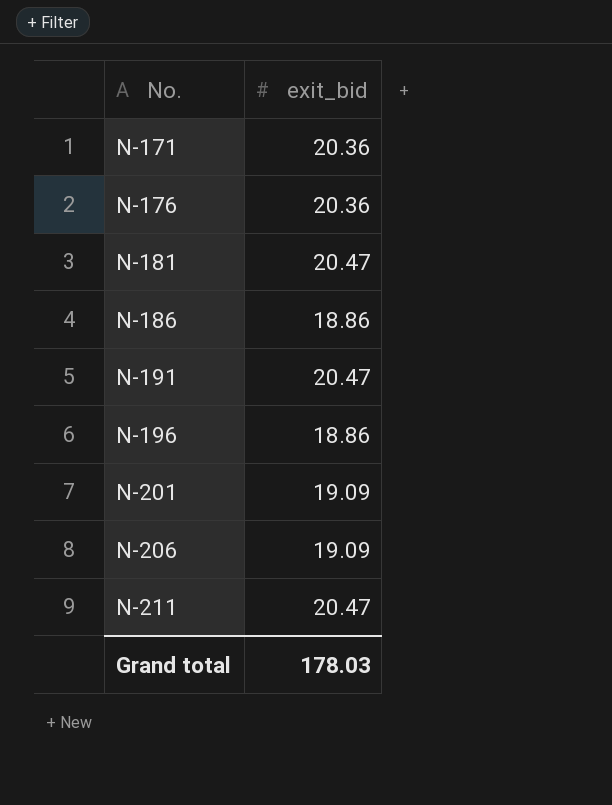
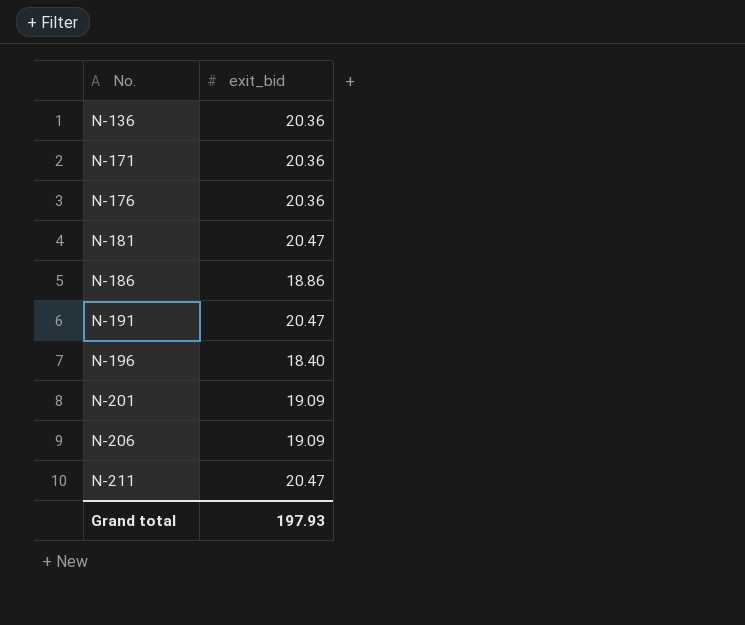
row N-136: none -> 20.36
N-196 | exit_bid: 18.86 -> 18.40
Grand total | exit_bid: 178.03 -> 197.93

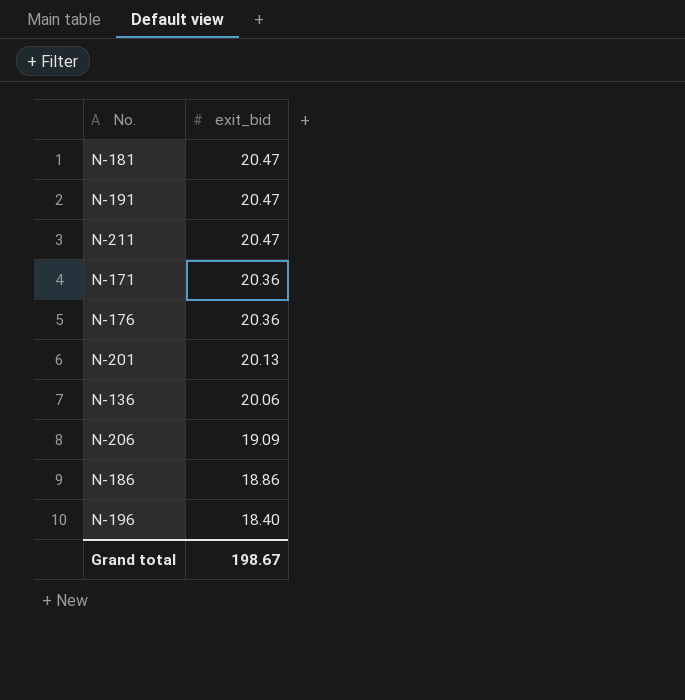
row order: No. ascending -> exit_bid descending
N-201 | exit_bid: 19.09 -> 20.13
N-136 | exit_bid: 20.36 -> 20.06
Grand total | exit_bid: 197.93 -> 198.67

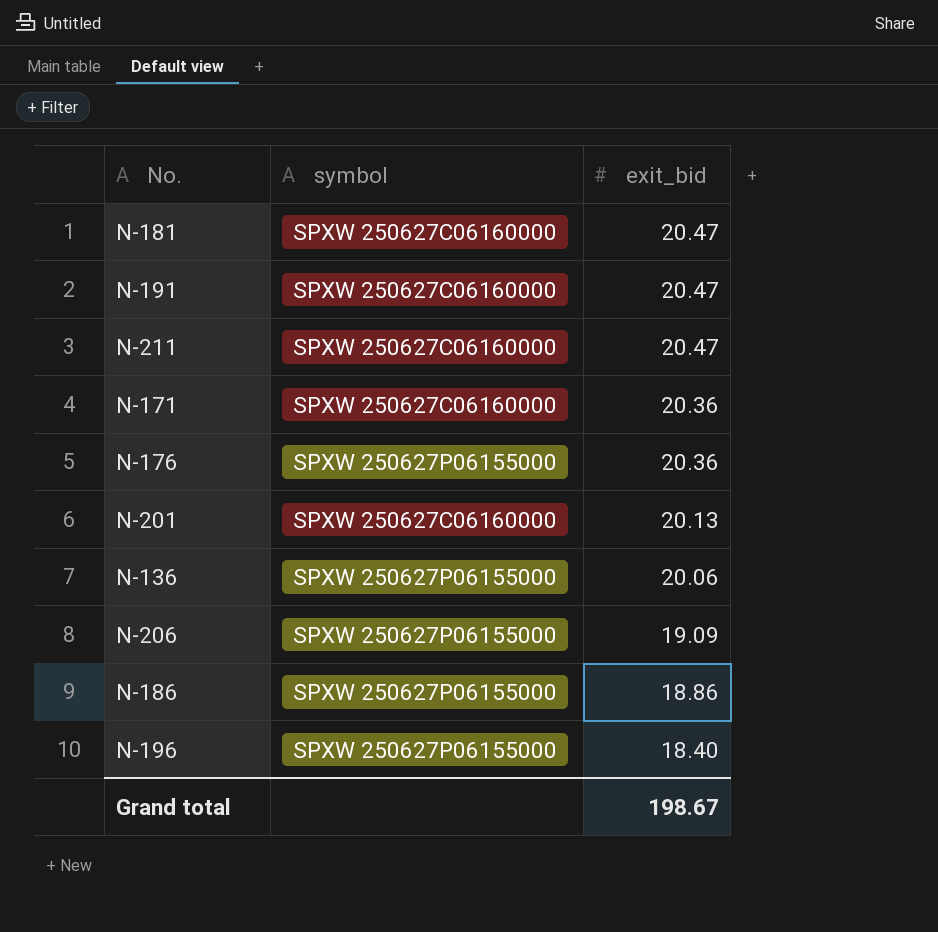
column symbol | position: none -> 2

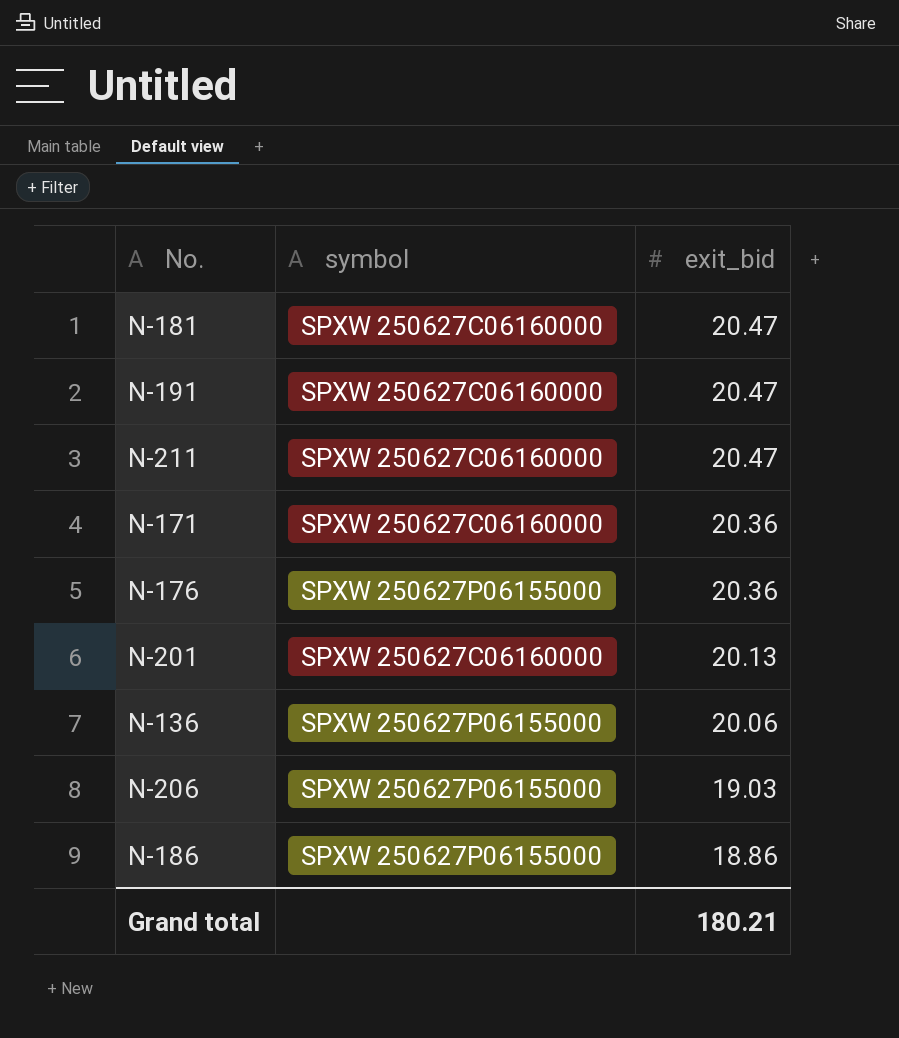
row N-196: SPXW 250627P06155000 | 18.40 -> none
N-206 | exit_bid: 19.09 -> 19.03
Grand total | exit_bid: 198.67 -> 180.21

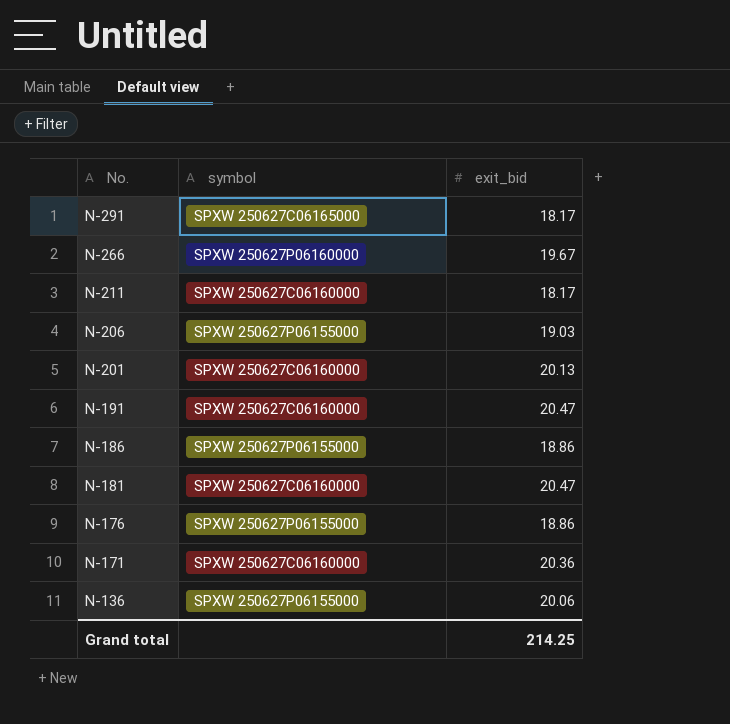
row order: exit_bid descending -> No. descending
row N-291: none -> SPXW 250627C06165000 | 18.17
row N-266: none -> SPXW 250627P06160000 | 19.67
N-211 | exit_bid: 20.47 -> 18.17
N-176 | exit_bid: 20.36 -> 18.86
Grand total | exit_bid: 180.21 -> 214.25

